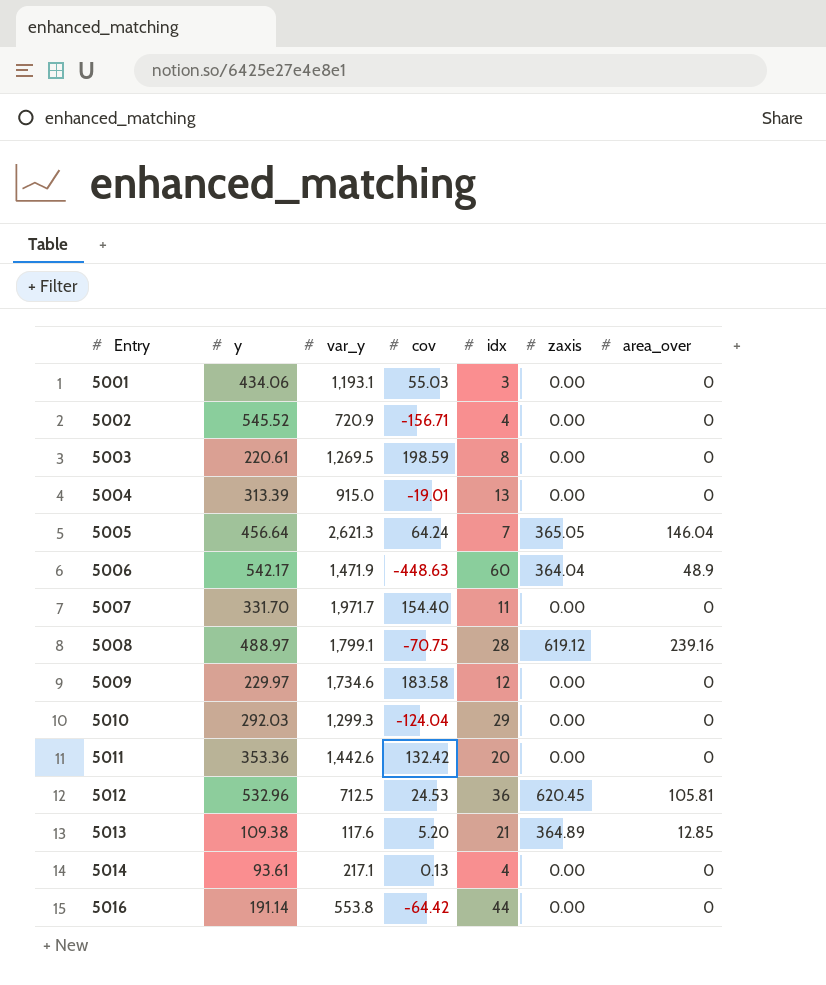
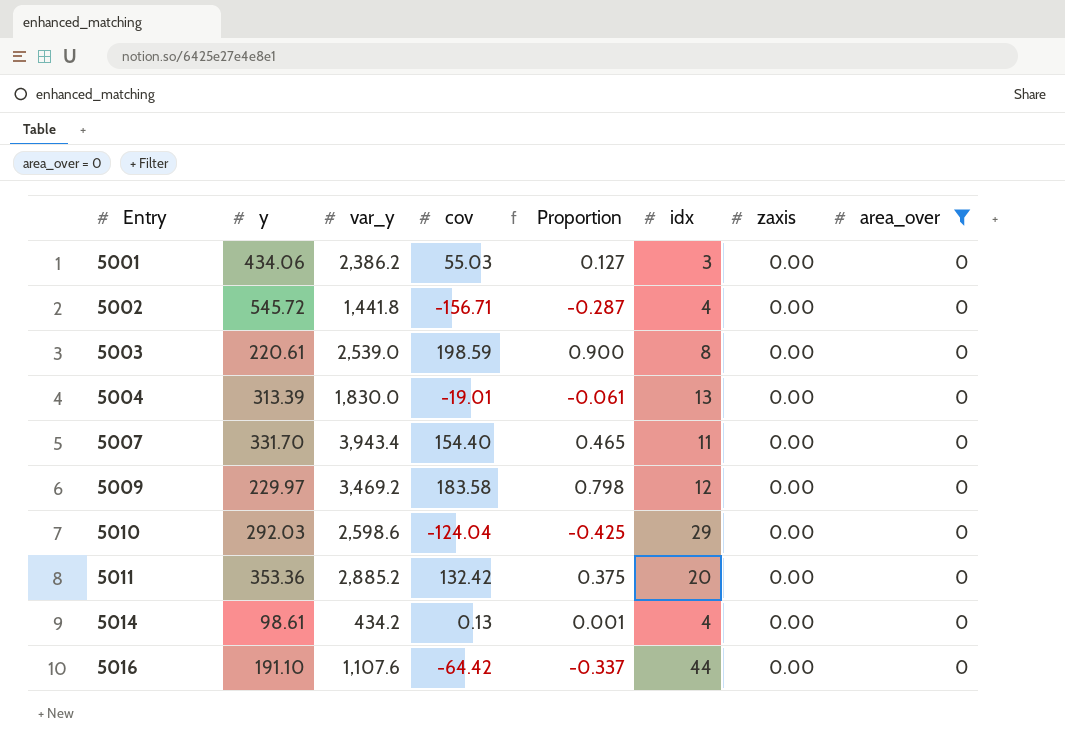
filter: none -> area_over = 0
column Proportion | formula: none -> [cov] / [y]
5001 | var_y: 1,193.1 -> 2,386.2
5002 | y: 545.52 -> 545.72
5002 | var_y: 720.9 -> 1,441.8
5003 | var_y: 1,269.5 -> 2,539.0
5004 | var_y: 915.0 -> 1,830.0
5007 | var_y: 1,971.7 -> 3,943.4
5009 | var_y: 1,734.6 -> 3,469.2
5010 | var_y: 1,299.3 -> 2,598.6
5011 | var_y: 1,442.6 -> 2,885.2
5014 | y: 93.61 -> 98.61
5014 | var_y: 217.1 -> 434.2
5016 | y: 191.14 -> 191.10
5016 | var_y: 553.8 -> 1,107.6

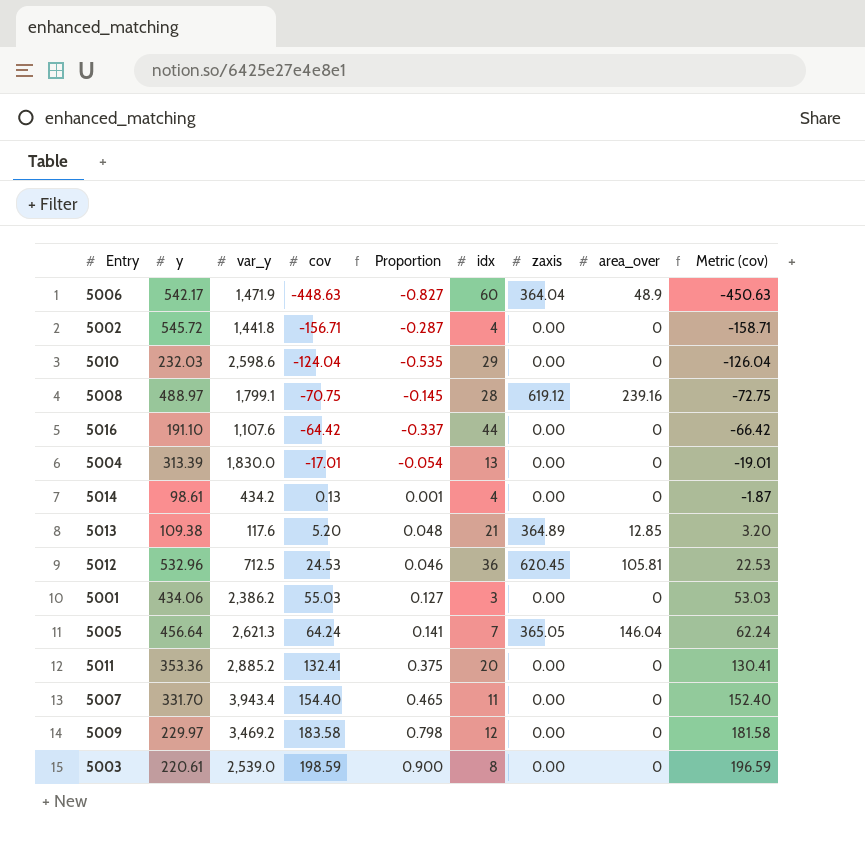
filter: area_over = 0 -> none
row order: Entry ascending -> cov ascending
column Metric (cov) | formula: none -> [cov] - 2
5010 | y: 292.03 -> 232.03
5010 | Proportion: -0.425 -> -0.535
5004 | cov: -19.01 -> -17.01
5004 | Proportion: -0.061 -> -0.054
5011 | cov: 132.42 -> 132.41

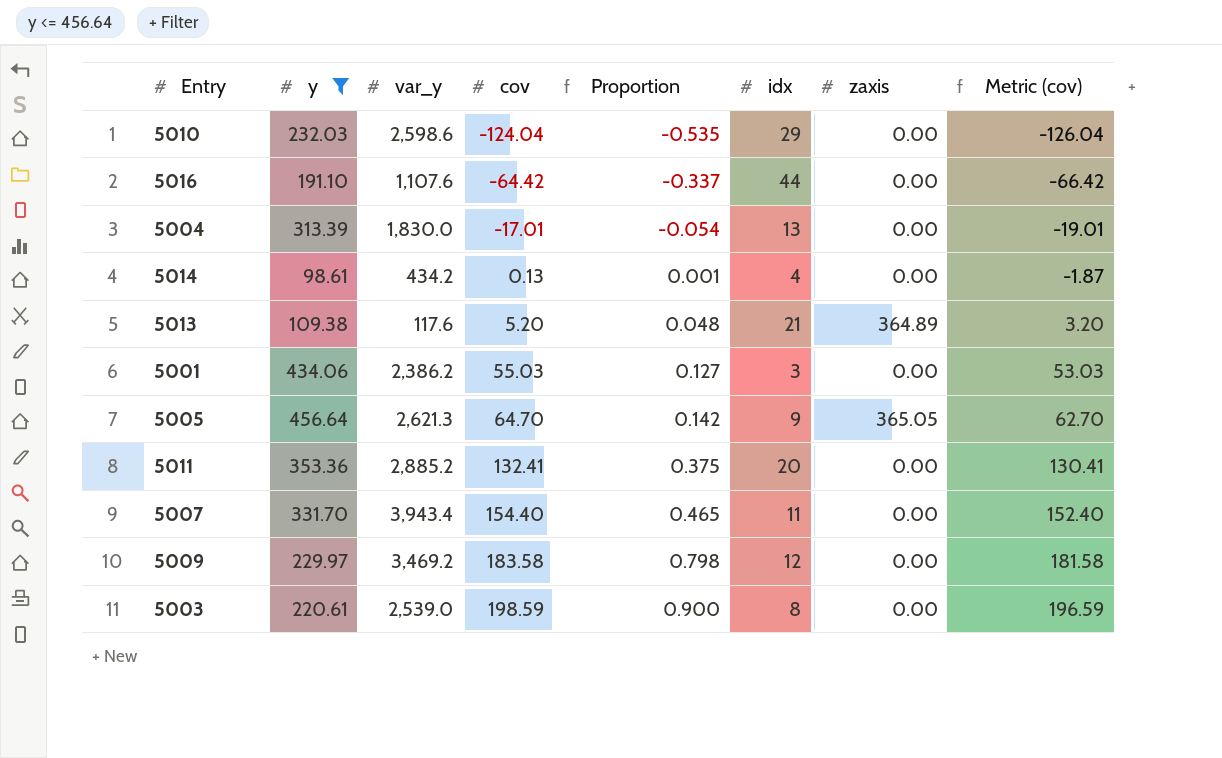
filter: none -> y <= 456.64
column area_over | position: 8 -> none
5005 | cov: 64.24 -> 64.70
5005 | Proportion: 0.141 -> 0.142
5005 | idx: 7 -> 9
5005 | Metric (cov): 62.24 -> 62.70

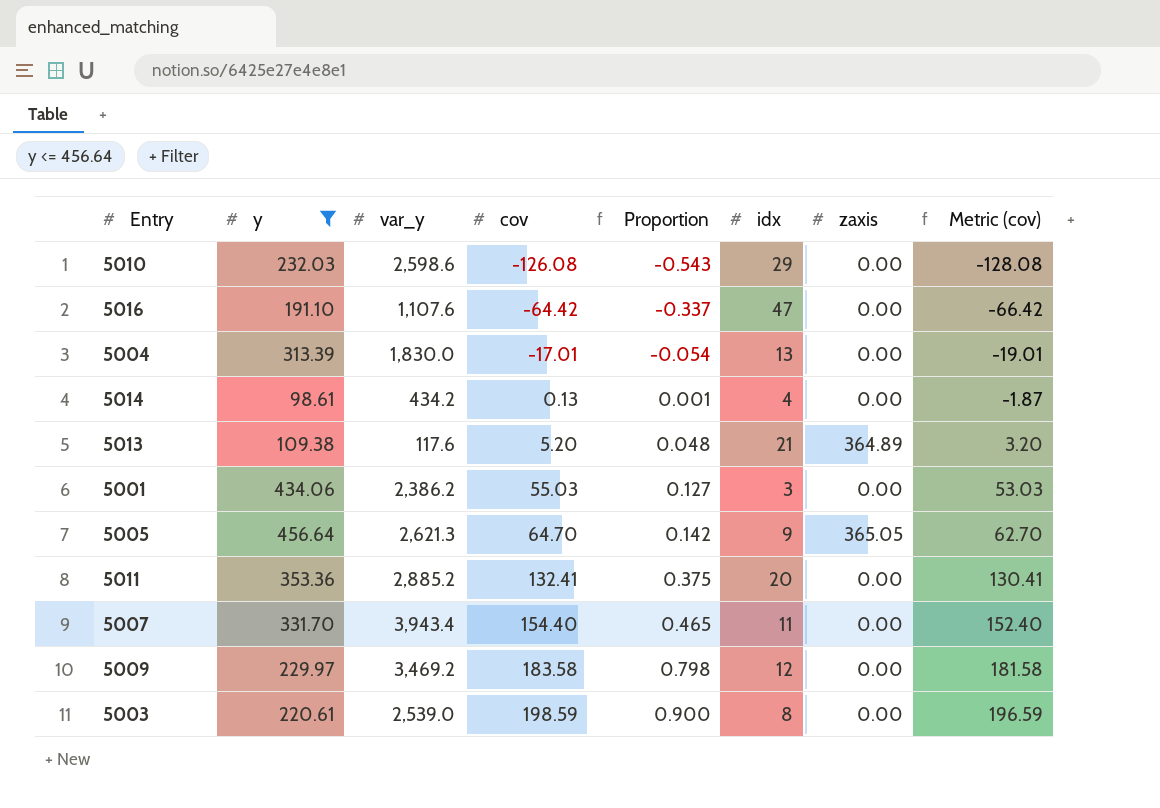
5010 | cov: -124.04 -> -126.08
5010 | Proportion: -0.535 -> -0.543
5010 | Metric (cov): -126.04 -> -128.08
5016 | idx: 44 -> 47

